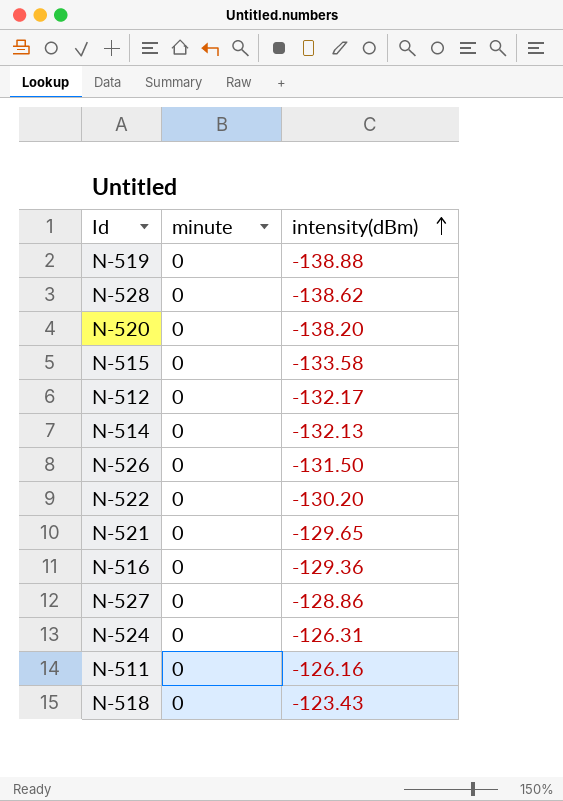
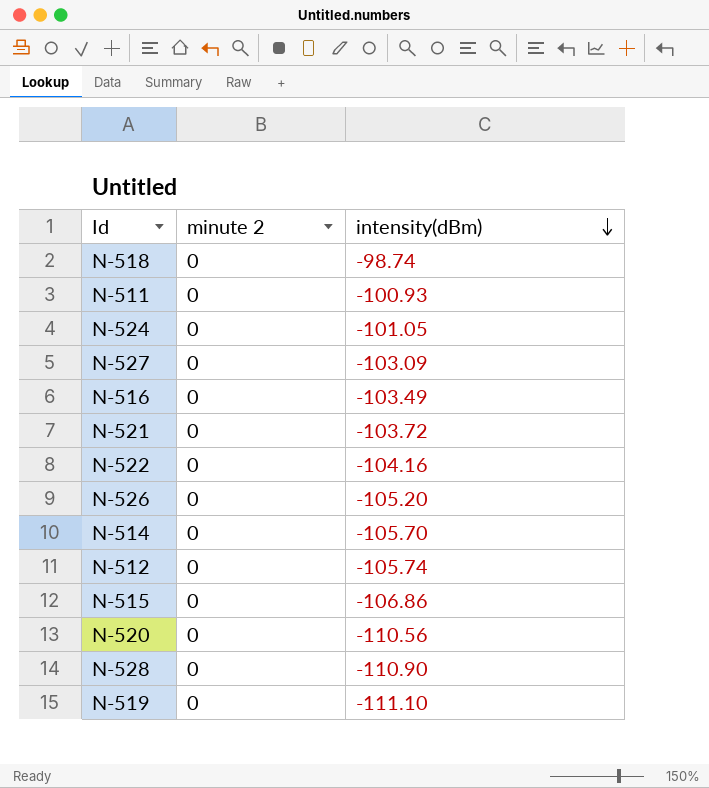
row order: intensity(dBm) ascending -> intensity(dBm) descending
column name: minute -> minute 2
N-518 | intensity(dBm): -123.43 -> -98.74
N-511 | intensity(dBm): -126.16 -> -100.93
N-524 | intensity(dBm): -126.31 -> -101.05
N-527 | intensity(dBm): -128.86 -> -103.09
N-516 | intensity(dBm): -129.36 -> -103.49
N-521 | intensity(dBm): -129.65 -> -103.72
N-522 | intensity(dBm): -130.20 -> -104.16
N-526 | intensity(dBm): -131.50 -> -105.20
N-514 | intensity(dBm): -132.13 -> -105.70
N-512 | intensity(dBm): -132.17 -> -105.74
N-515 | intensity(dBm): -133.58 -> -106.86
N-520 | intensity(dBm): -138.20 -> -110.56
N-528 | intensity(dBm): -138.62 -> -110.90
N-519 | intensity(dBm): -138.88 -> -111.10

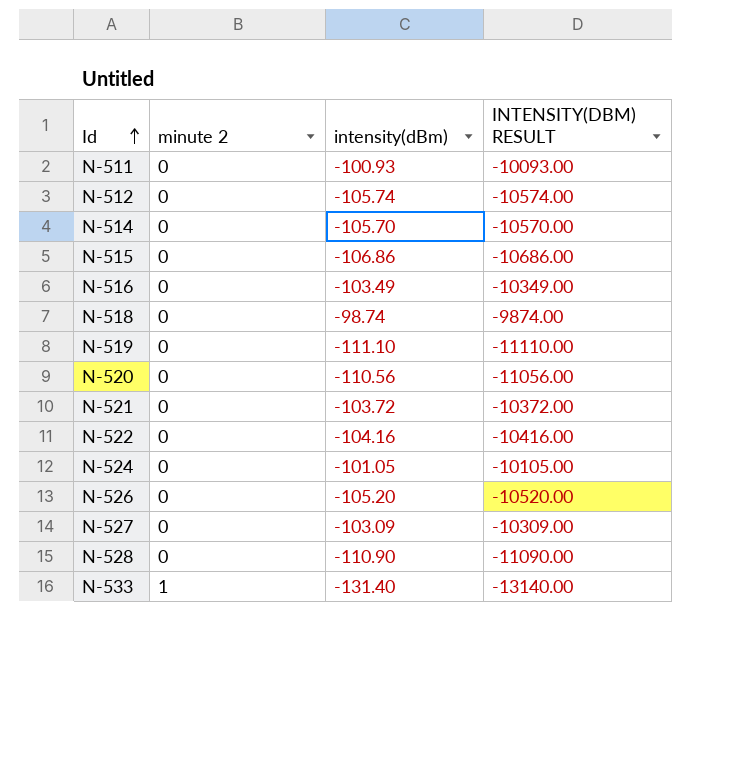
row order: intensity(dBm) descending -> Id ascending
column INTENSITY(DBM) RESULT | formula: none -> [intensity(dBm)] * 100
row N-533: none -> 1 | -131.40 | -13140.00

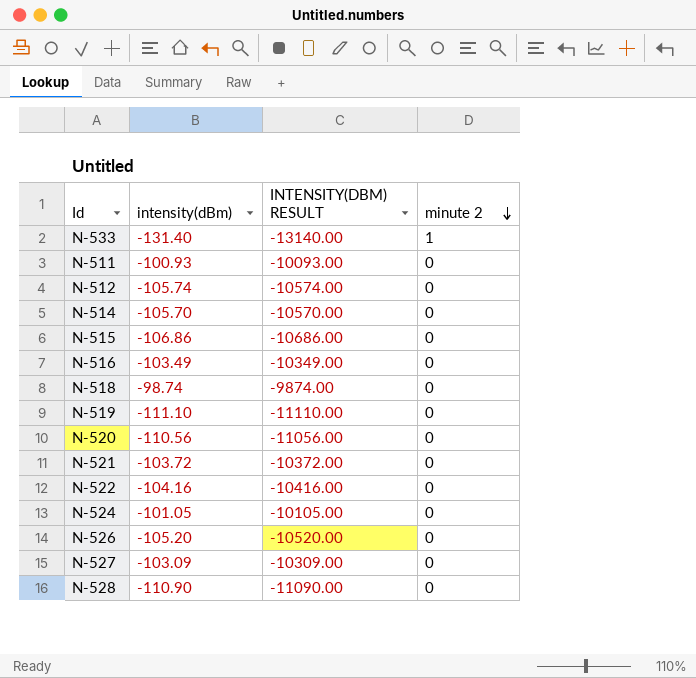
row order: Id ascending -> minute 2 descending
column minute 2 | position: 2 -> 4

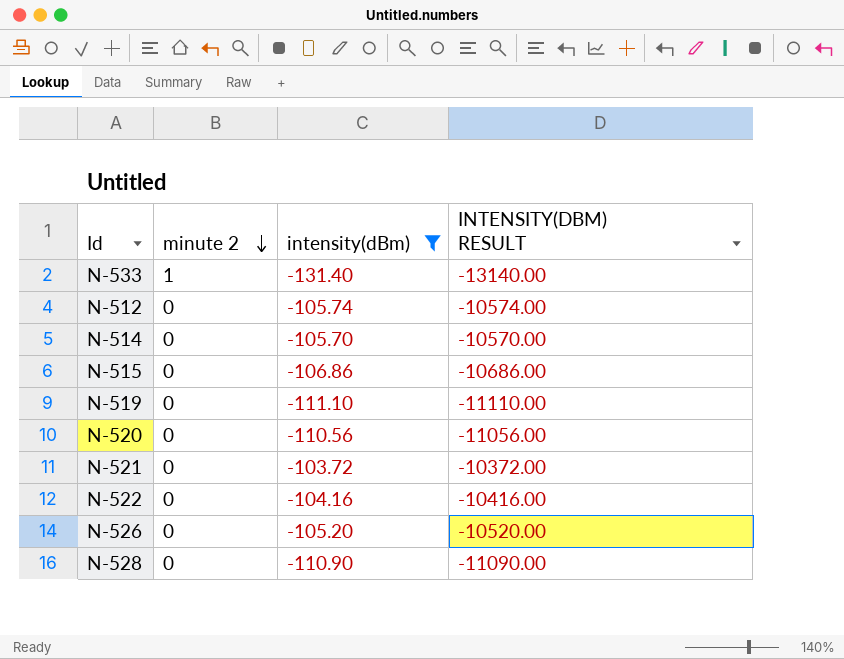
filter: none -> intensity(dBm) <= -103.72
column minute 2 | position: 4 -> 2

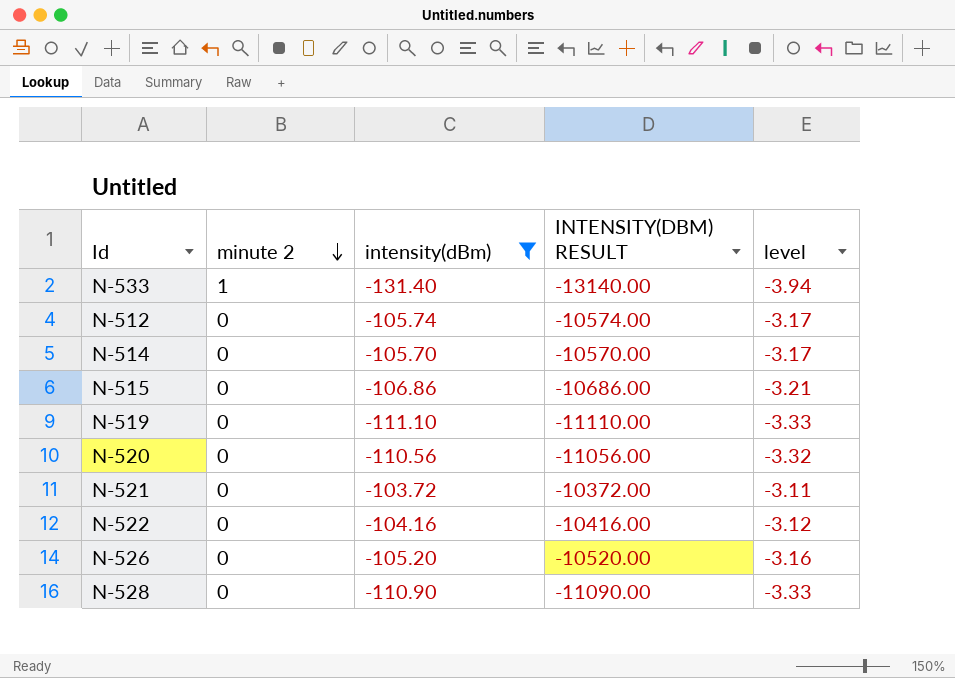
column level | formula: none -> [intensity(dBm)] * 0.03

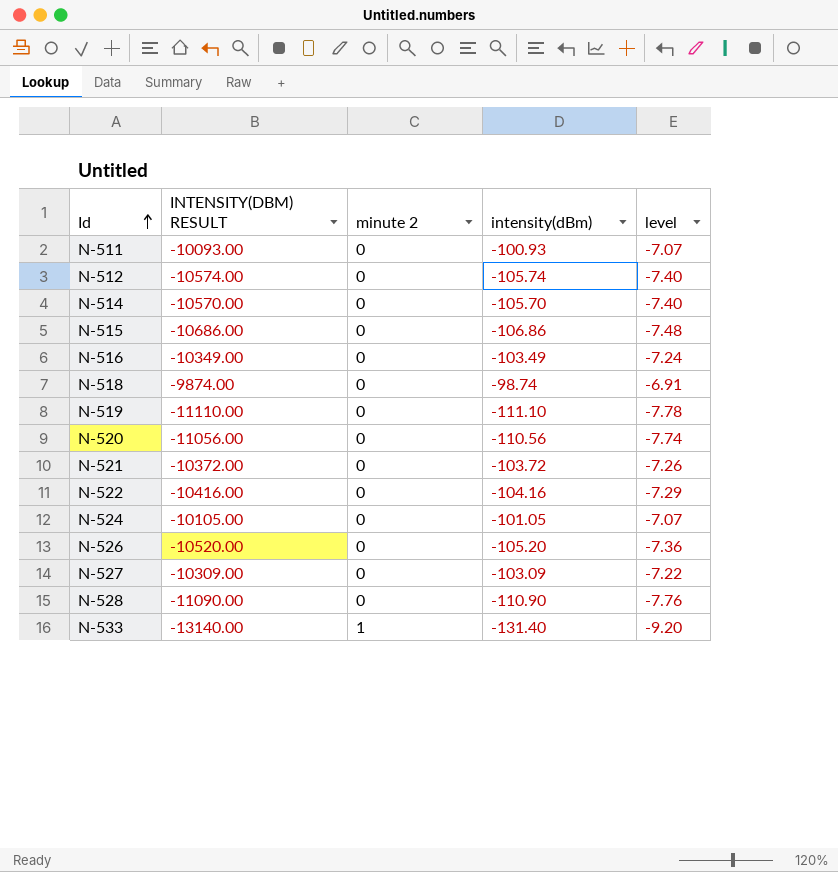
filter: intensity(dBm) <= -103.72 -> none
row order: minute 2 descending -> Id ascending
column INTENSITY(DBM) RESULT | position: 4 -> 2
column level | formula: [intensity(dBm)] * 0.03 -> [intensity(dBm)] * 0.07

